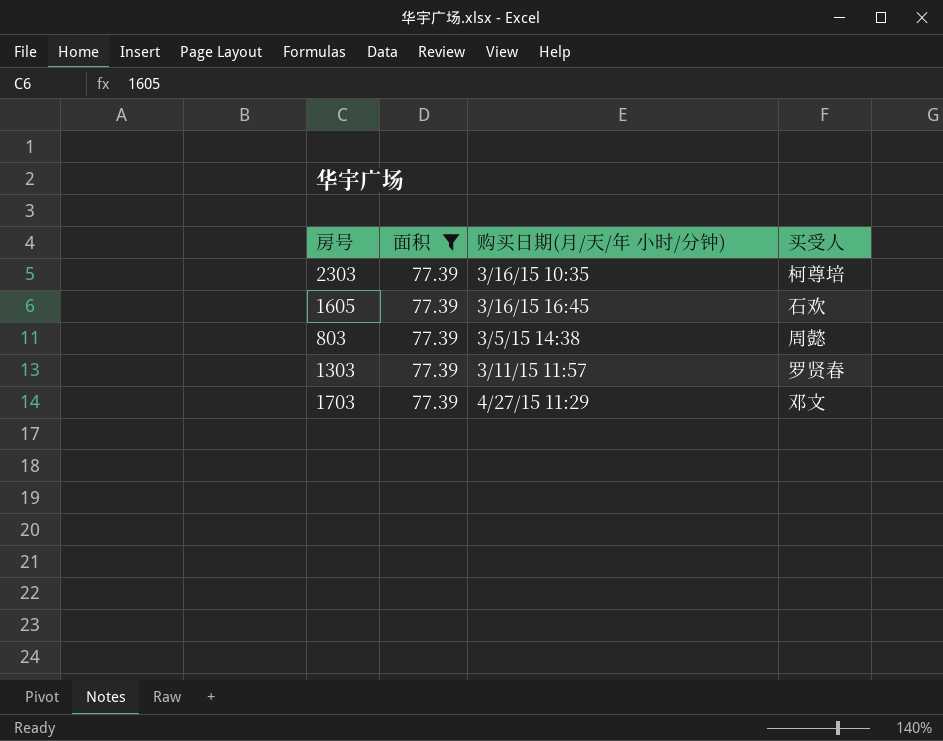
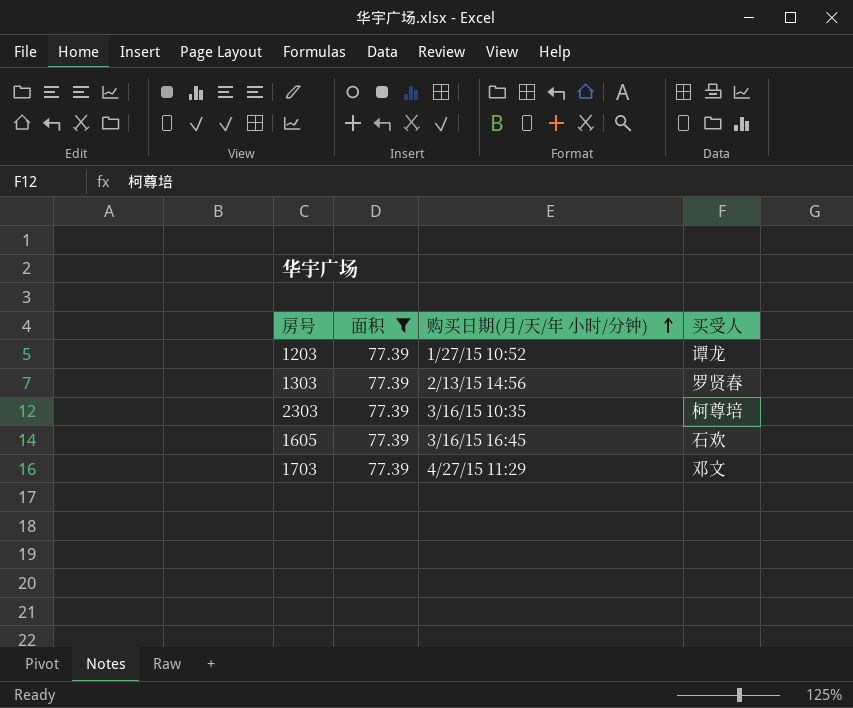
row order: none -> 购买日期(月/天/年 小时/分钟) ascending
row 803: 77.39 | 3/5/15 14:38 | 周懿 -> none
row 1203: none -> 77.39 | 1/27/15 10:52 | 谭龙
1303 | 购买日期(月/天/年 小时/分钟): 3/11/15 11:57 -> 2/13/15 14:56

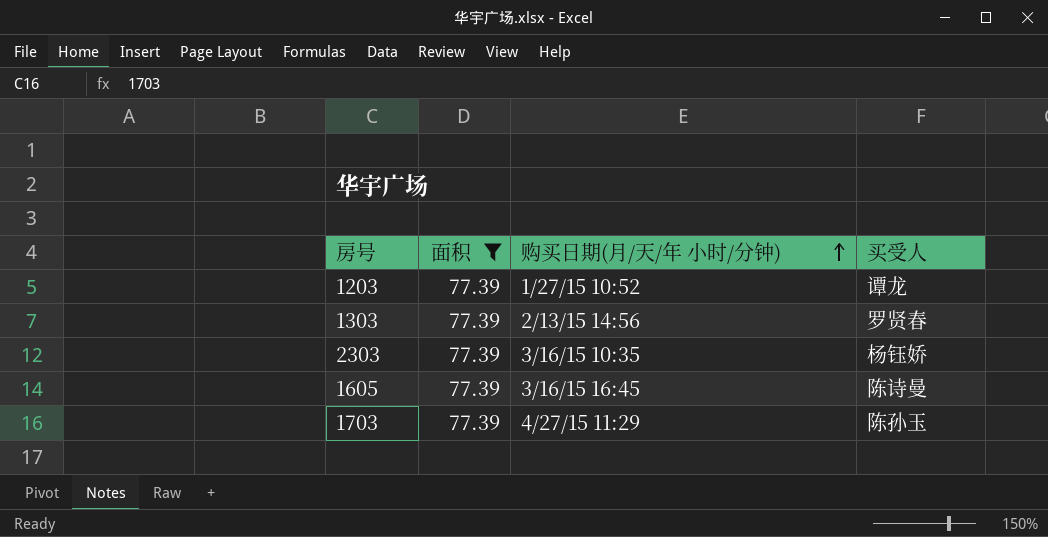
2303 | 买受人: 柯尊培 -> 杨钰娇
1605 | 买受人: 石欢 -> 陈诗曼
1703 | 买受人: 邓文 -> 陈孙玉

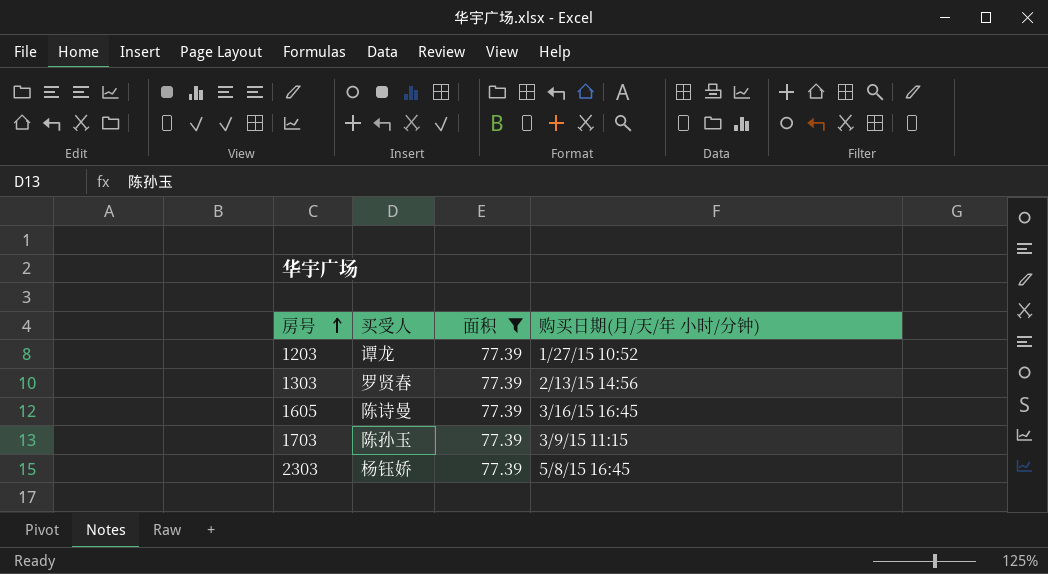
row order: 购买日期(月/天/年 小时/分钟) ascending -> 房号 ascending
column 买受人 | position: 4 -> 2
1703 | 购买日期(月/天/年 小时/分钟): 4/27/15 11:29 -> 3/9/15 11:15
2303 | 购买日期(月/天/年 小时/分钟): 3/16/15 10:35 -> 5/8/15 16:45

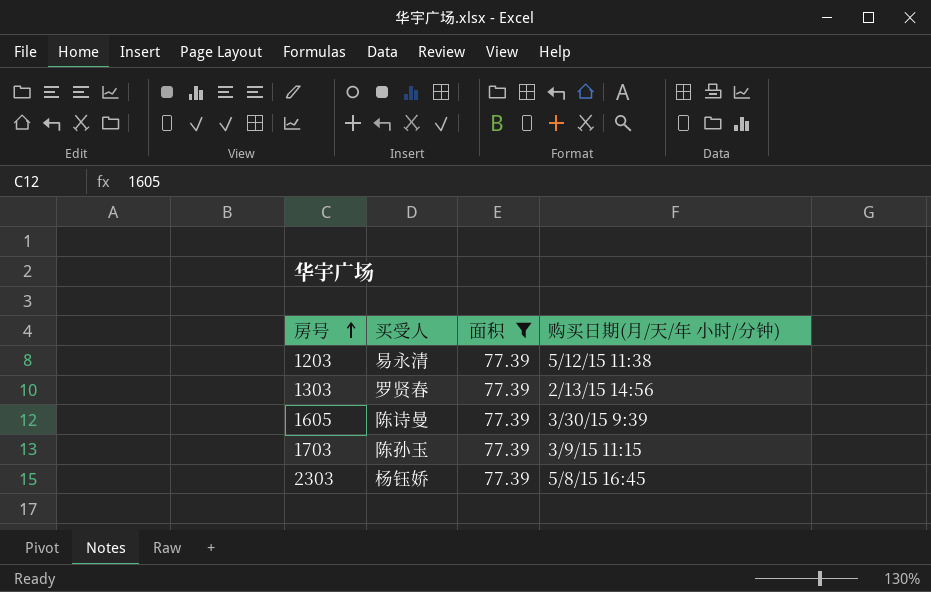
1203 | 买受人: 谭龙 -> 易永清
1203 | 购买日期(月/天/年 小时/分钟): 1/27/15 10:52 -> 5/12/15 11:38
1605 | 购买日期(月/天/年 小时/分钟): 3/16/15 16:45 -> 3/30/15 9:39

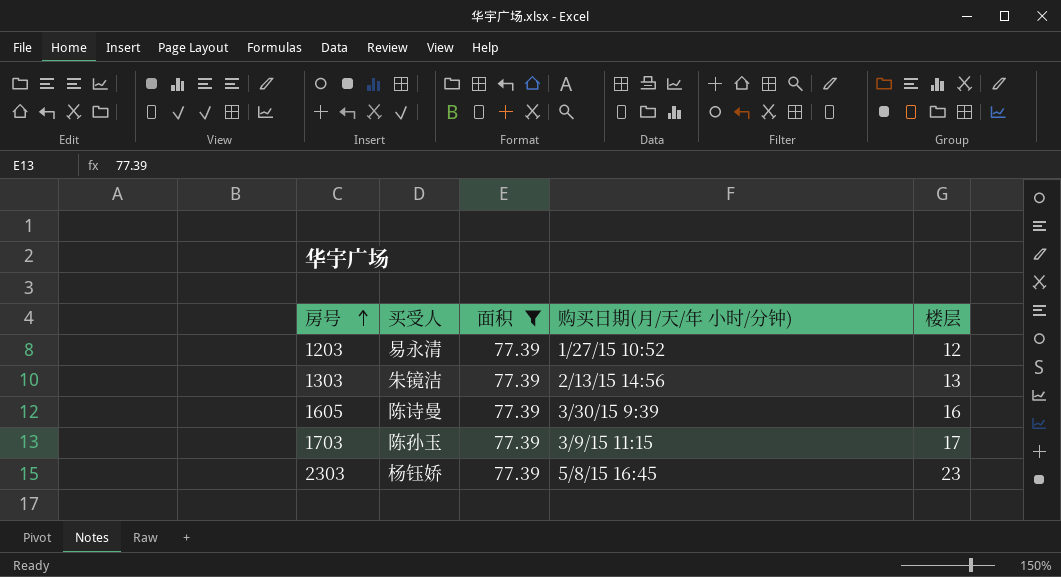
column 楼层 | position: none -> 5
1203 | 购买日期(月/天/年 小时/分钟): 5/12/15 11:38 -> 1/27/15 10:52
1303 | 买受人: 罗贤春 -> 朱镜洁

